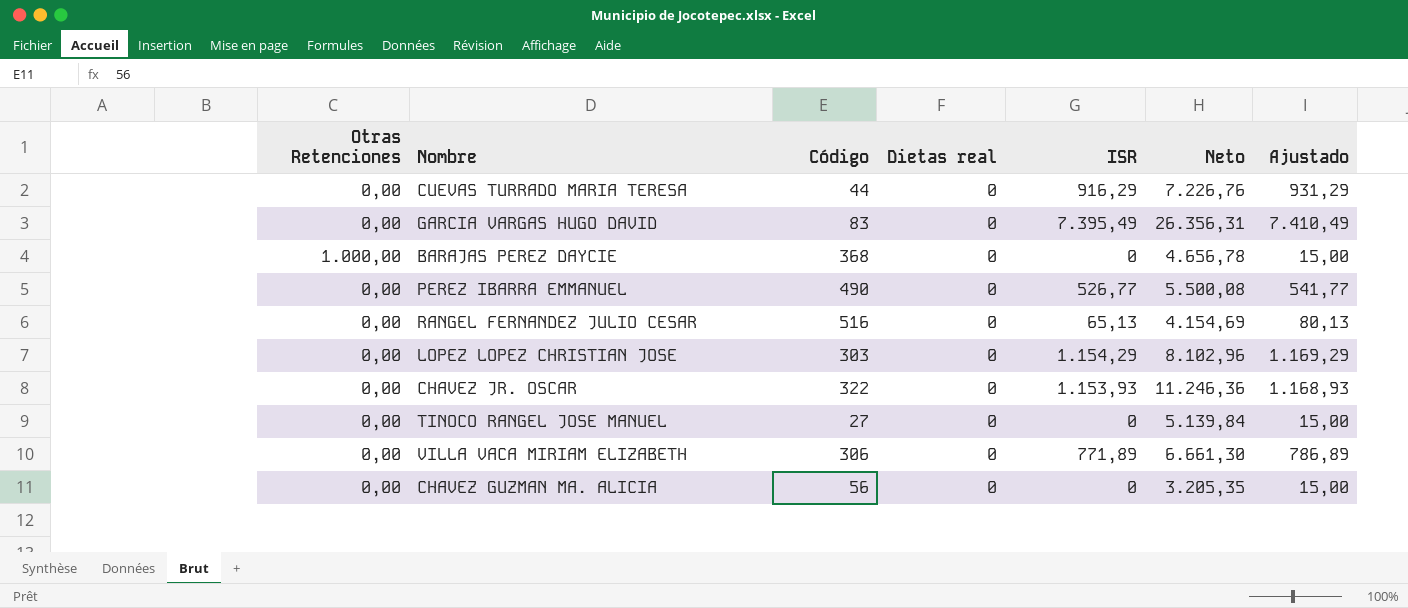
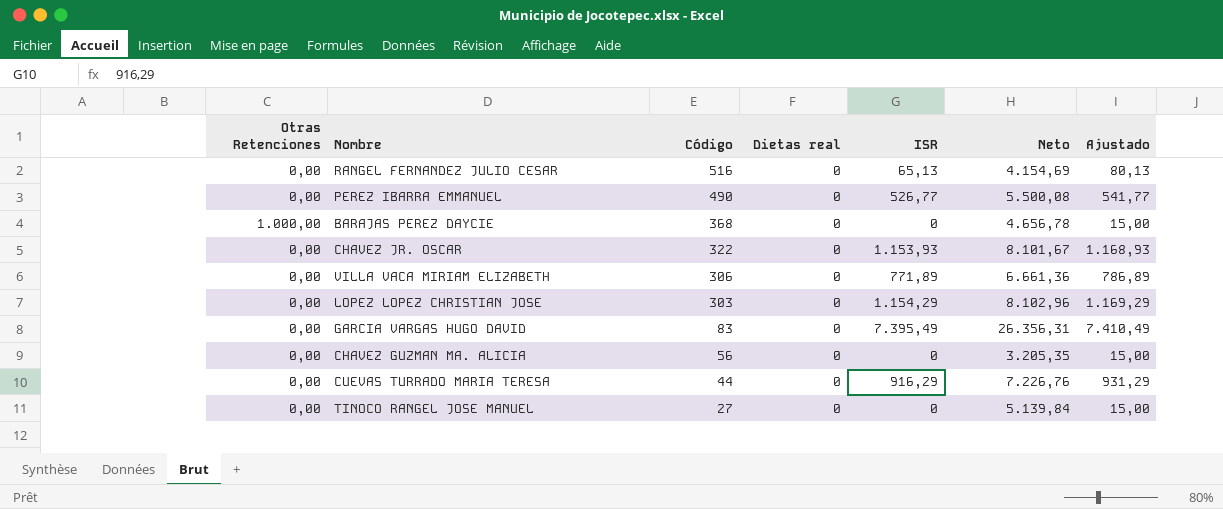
row order: none -> Código descending
CHAVEZ JR. OSCAR | Neto: 11.246,36 -> 8.101,67
VILLA VACA MIRIAM ELIZABETH | Neto: 6.661,30 -> 6.661,36

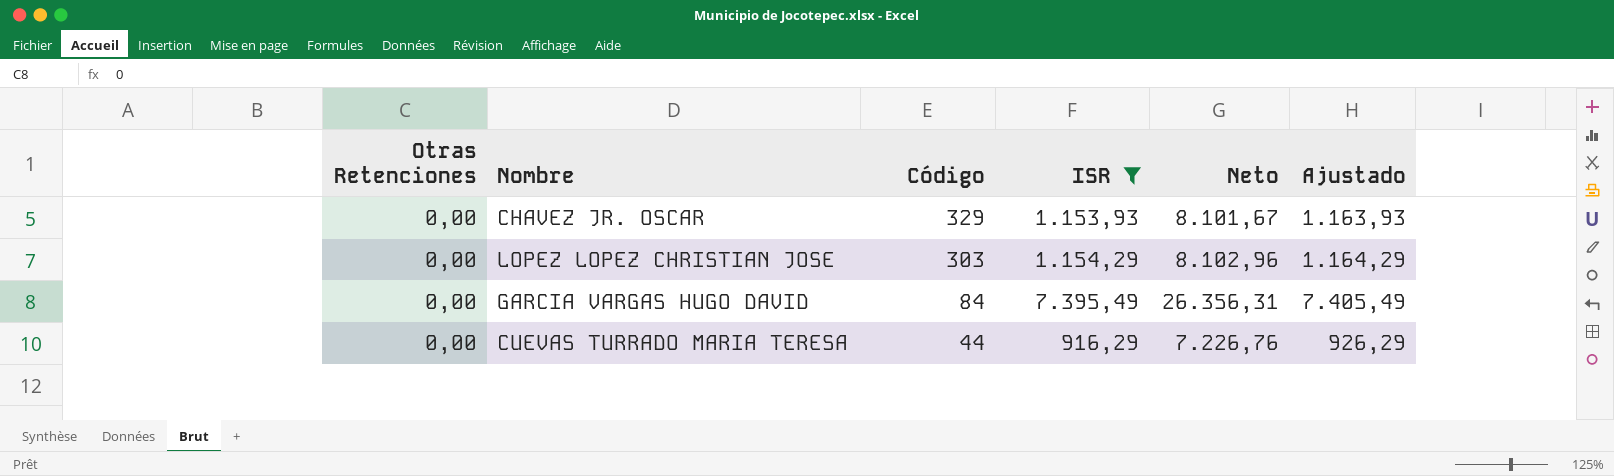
filter: none -> ISR >= 916,29
column Dietas real | position: 4 -> none
column Ajustado | formula: [ISR] + 15 -> [ISR] + 10
CHAVEZ JR. OSCAR | Código: 322 -> 329
GARCIA VARGAS HUGO DAVID | Código: 83 -> 84

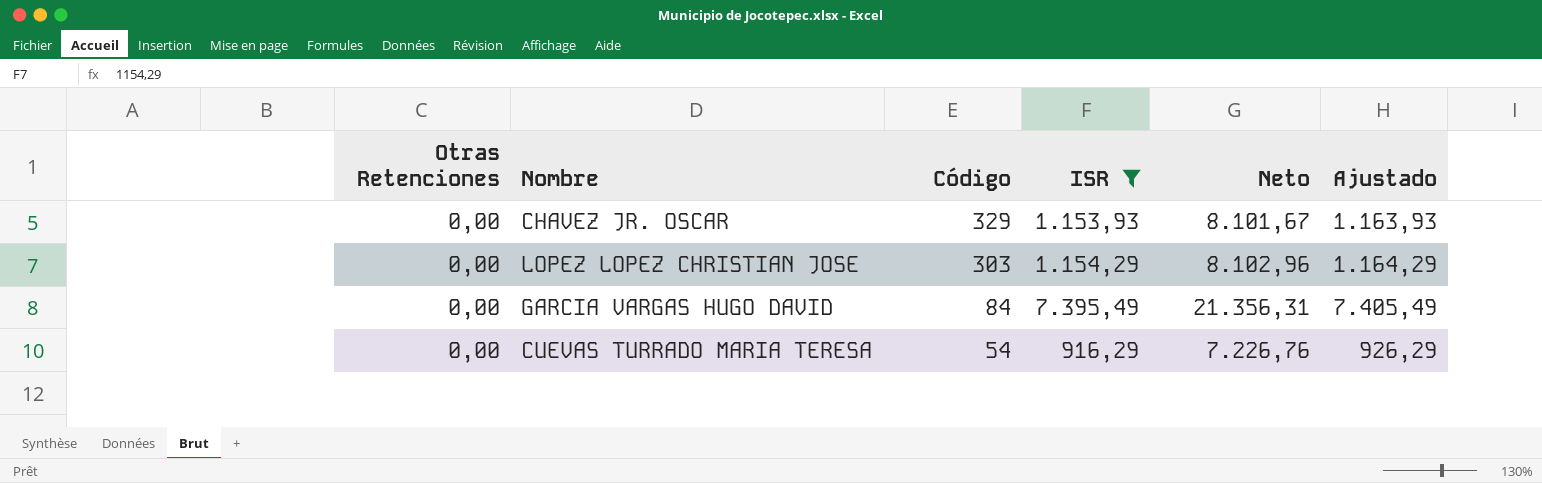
GARCIA VARGAS HUGO DAVID | Neto: 26.356,31 -> 21.356,31
CUEVAS TURRADO MARIA TERESA | Código: 44 -> 54

